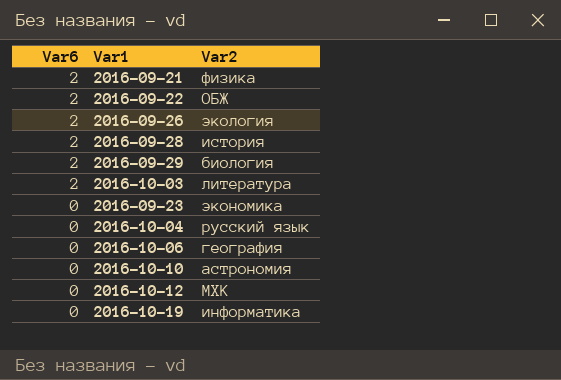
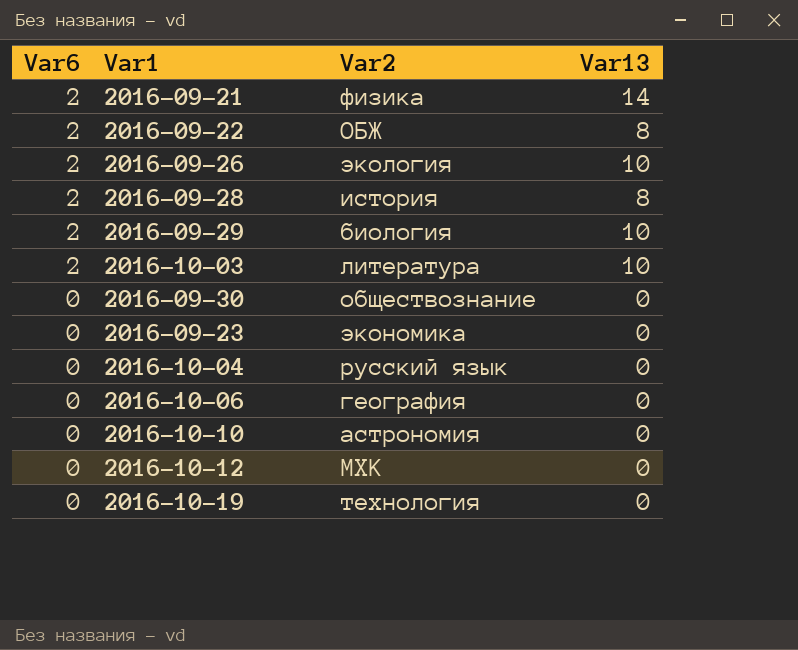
column Var13 | position: none -> 4
row 2016-09-30: none -> 0 | обществознание | 0
2016-10-19 | Var2: информатика -> технология

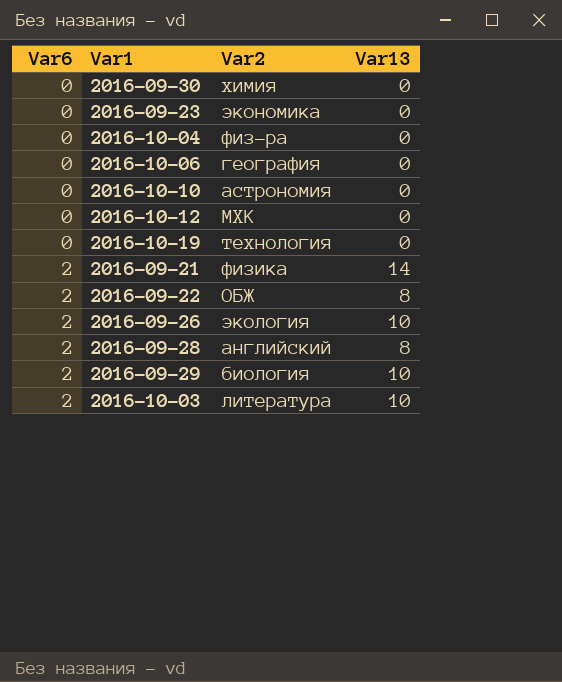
row order: Var6 descending -> Var6 ascending
2016-09-30 | Var2: обществознание -> химия
2016-10-04 | Var2: русский язык -> физ-ра
2016-09-28 | Var2: история -> английский

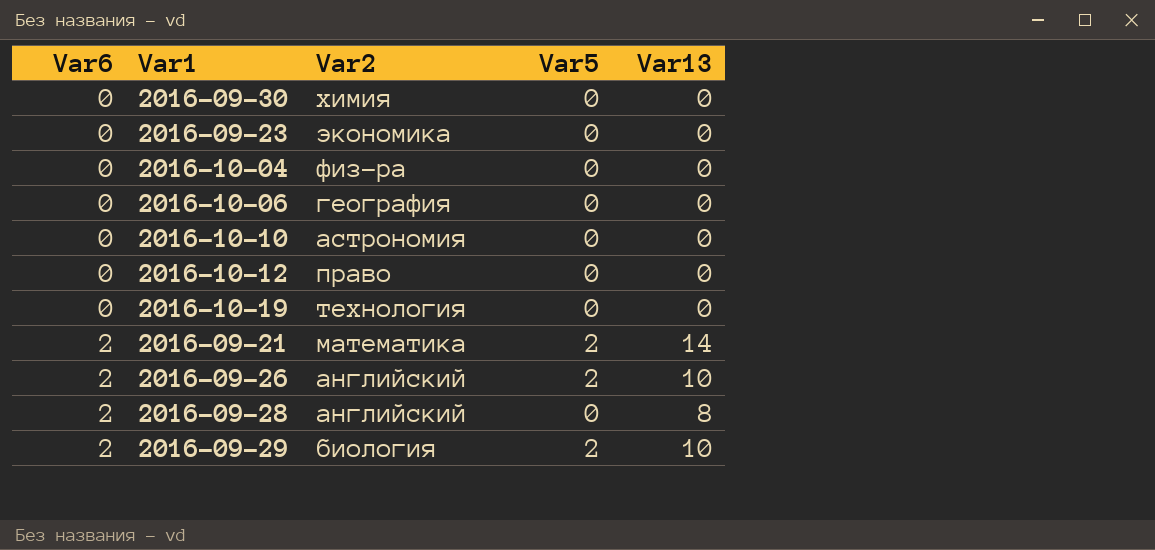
column Var5 | position: none -> 4
row 2016-09-22: 2 | ОБЖ | 8 -> none
row 2016-10-03: 2 | литература | 10 -> none
2016-10-12 | Var2: МХК -> право
2016-09-21 | Var2: физика -> математика
2016-09-26 | Var2: экология -> английский

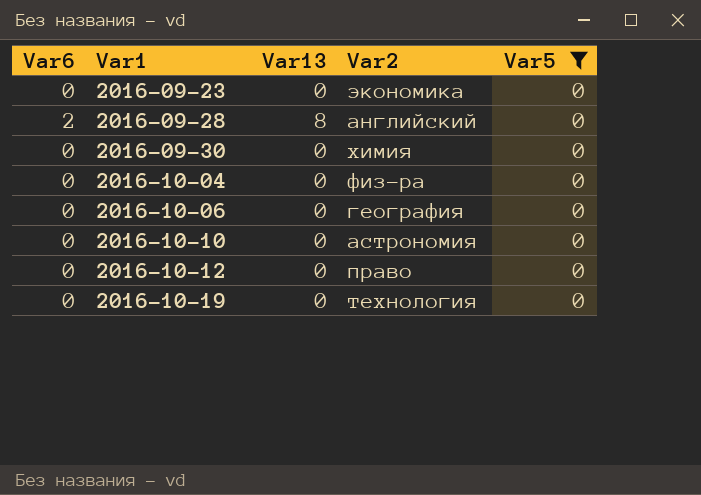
filter: none -> Var5 = 0
row order: Var6 ascending -> Var1 ascending
column Var13 | position: 5 -> 3

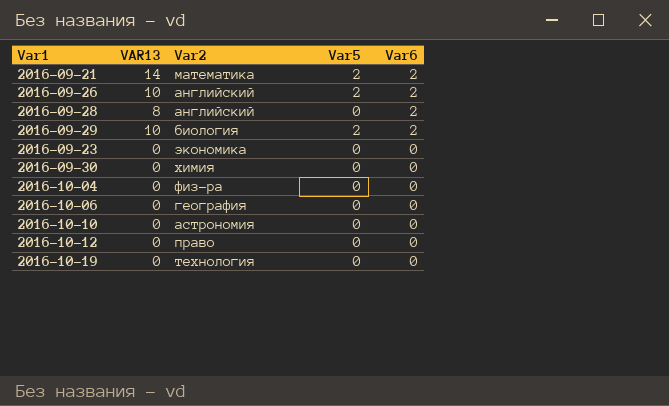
filter: Var5 = 0 -> none
row order: Var1 ascending -> Var6 descending
column name: Var13 -> VAR13
column Var6 | position: 1 -> 5

